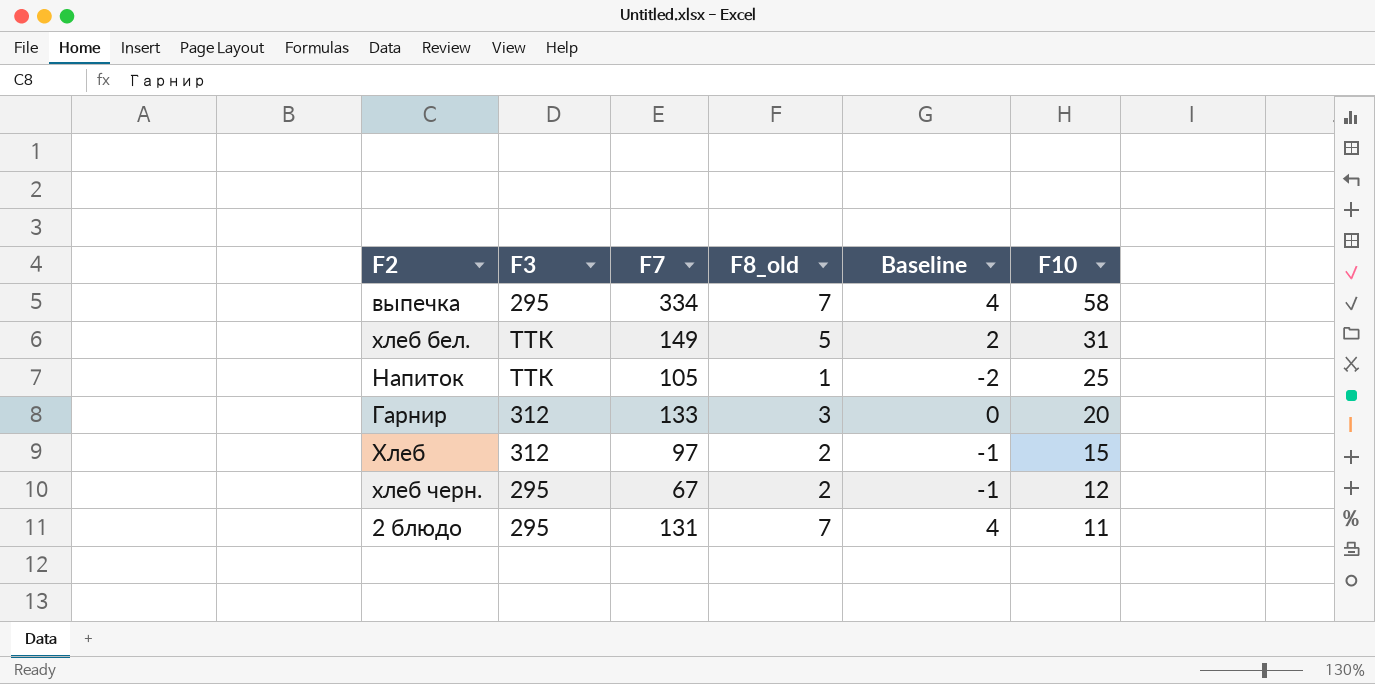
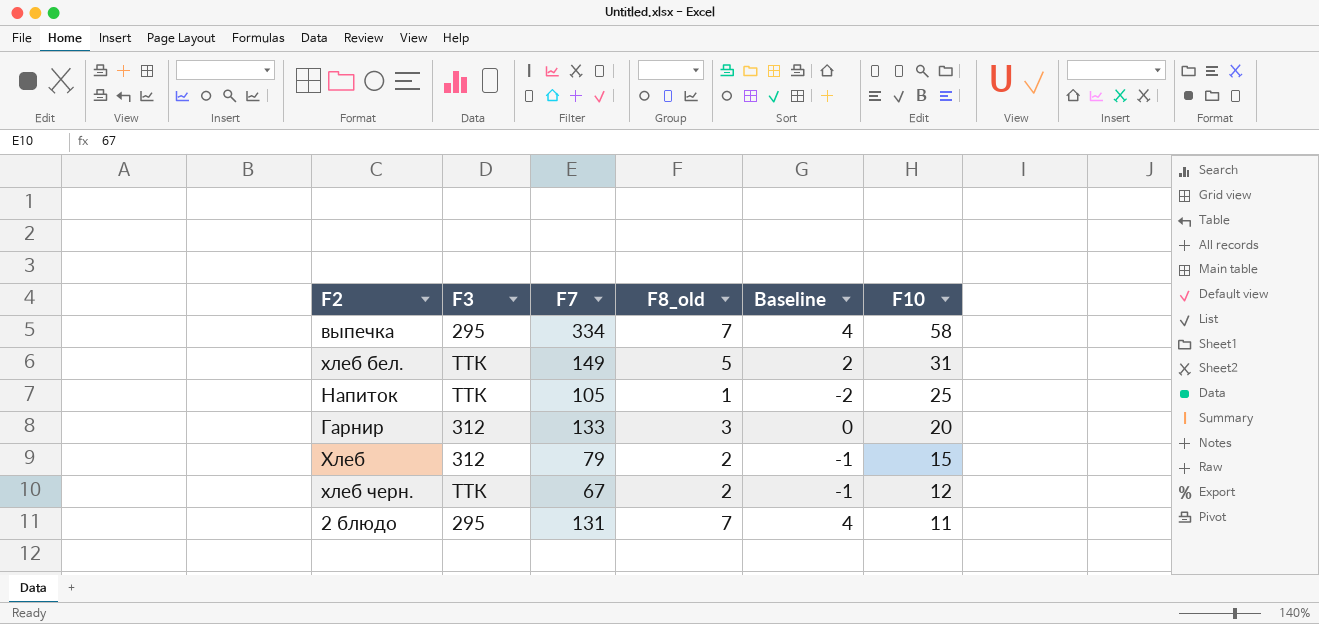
Хлеб | F7: 97 -> 79
хлеб черн. | F3: 295 -> ТТК

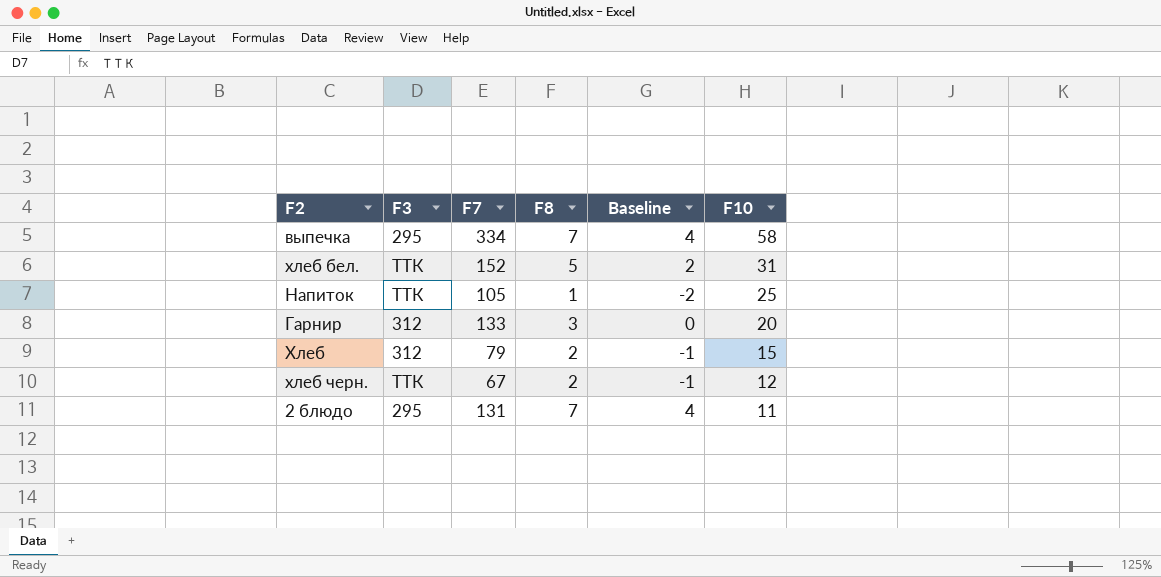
column name: F8_old -> F8
хлеб бел. | F7: 149 -> 152

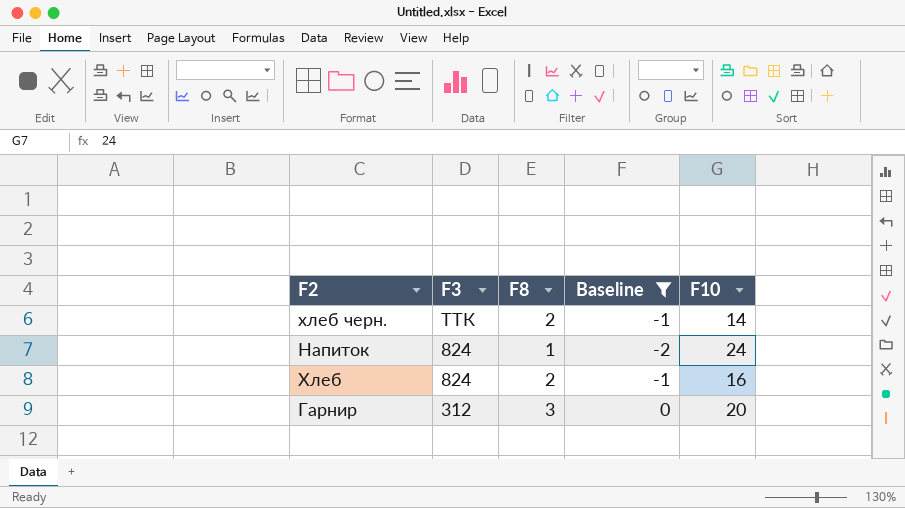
filter: none -> Baseline <= 0
row order: F10 descending -> F3 descending
column F7 | position: 3 -> none
хлеб черн. | F10: 12 -> 14
Напиток | F3: ТТК -> 824
Напиток | F10: 25 -> 24
Хлеб | F3: 312 -> 824
Хлеб | F10: 15 -> 16

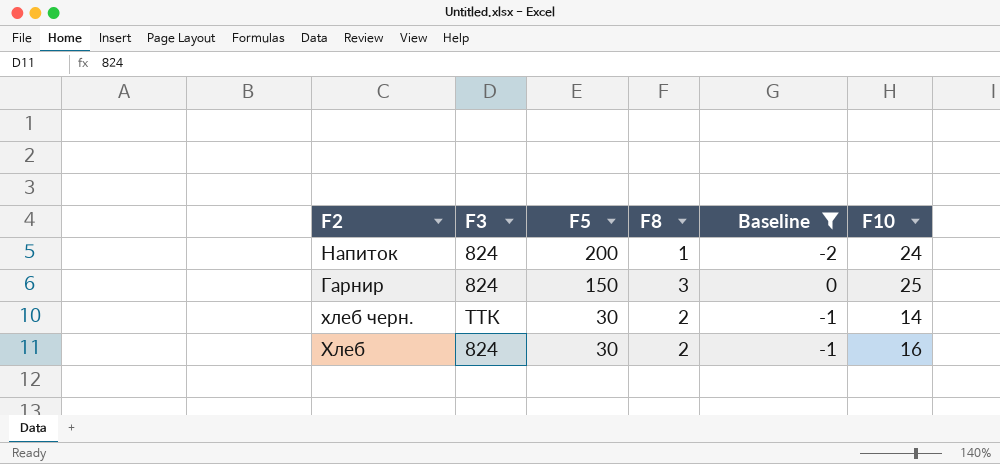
row order: F3 descending -> F5 descending
column F5 | position: none -> 3
Гарнир | F3: 312 -> 824
Гарнир | F10: 20 -> 25

